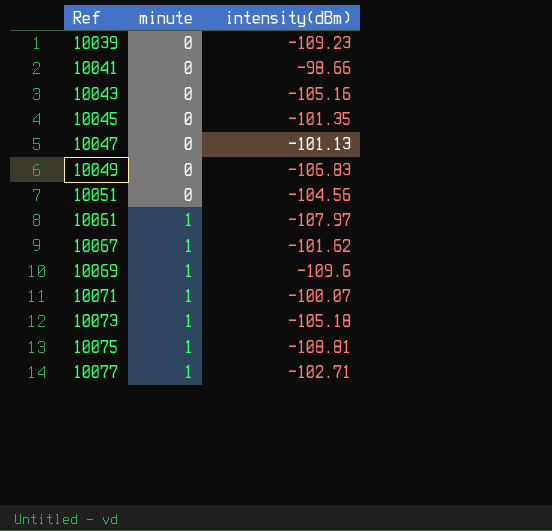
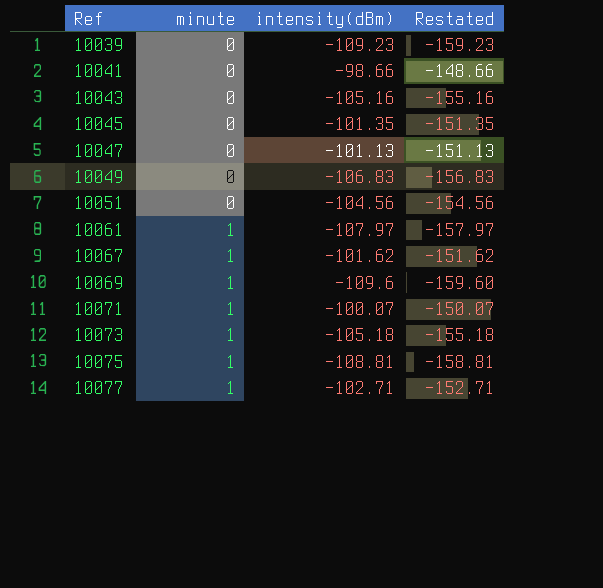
column Restated | formula: none -> [intensity(dBm)] - 50

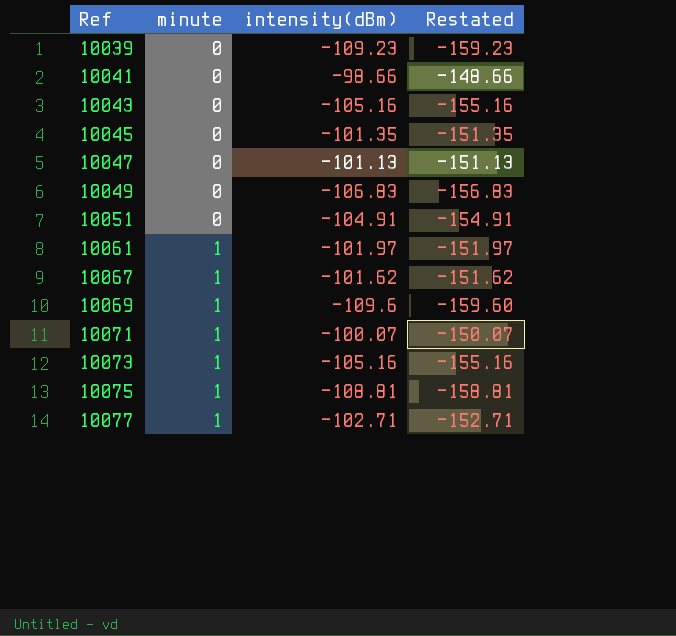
10051 | intensity(dBm): -104.56 -> -104.91
10051 | Restated: -154.56 -> -154.91
10061 | intensity(dBm): -107.97 -> -101.97
10061 | Restated: -157.97 -> -151.97
10073 | intensity(dBm): -105.18 -> -105.16
10073 | Restated: -155.18 -> -155.16

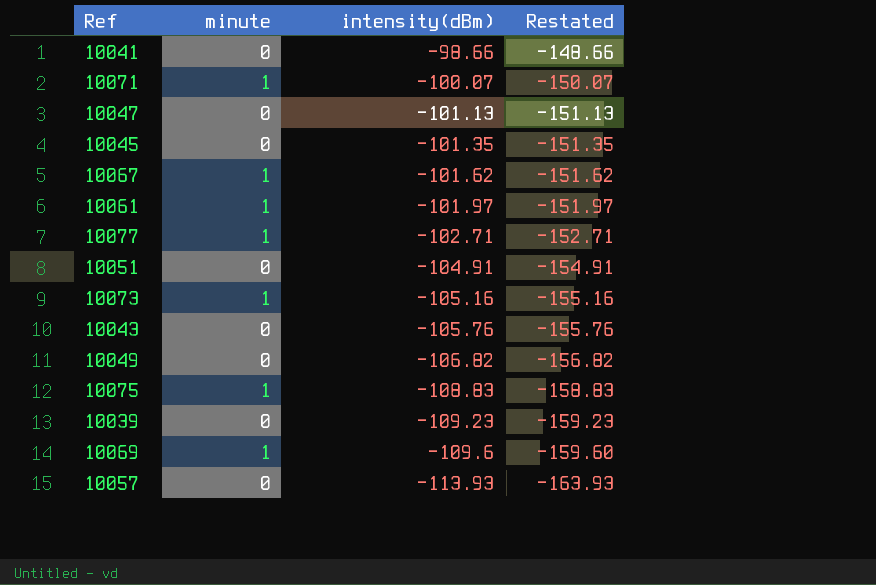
row order: Ref ascending -> intensity(dBm) descending
10043 | intensity(dBm): -105.16 -> -105.76
10043 | Restated: -155.16 -> -155.76
10049 | intensity(dBm): -106.83 -> -106.82
10049 | Restated: -156.83 -> -156.82
10075 | intensity(dBm): -108.81 -> -108.83
10075 | Restated: -158.81 -> -158.83
row 10057: none -> 0 | -113.93 | -163.93

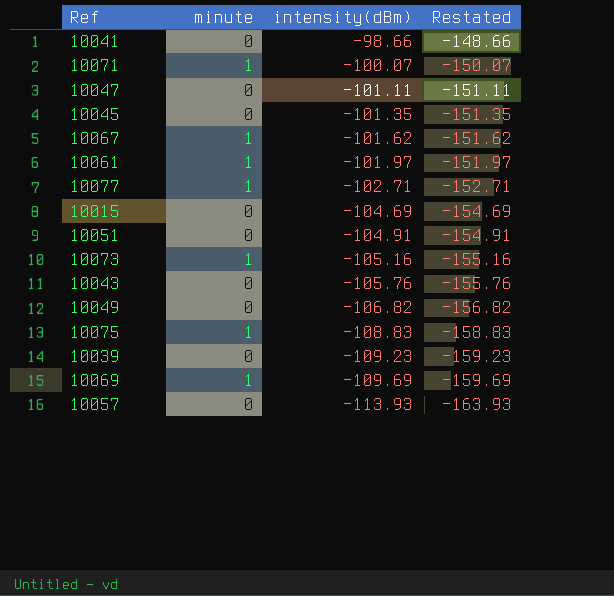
10047 | intensity(dBm): -101.13 -> -101.11
10047 | Restated: -151.13 -> -151.11
row 10015: none -> 0 | -104.69 | -154.69
10069 | intensity(dBm): -109.6 -> -109.69
10069 | Restated: -159.60 -> -159.69

